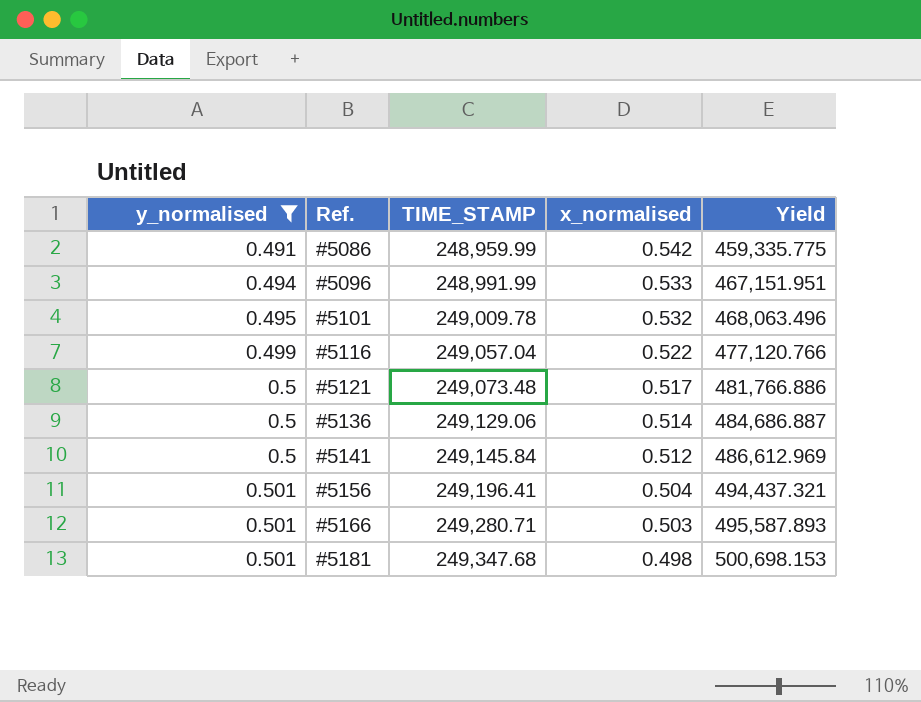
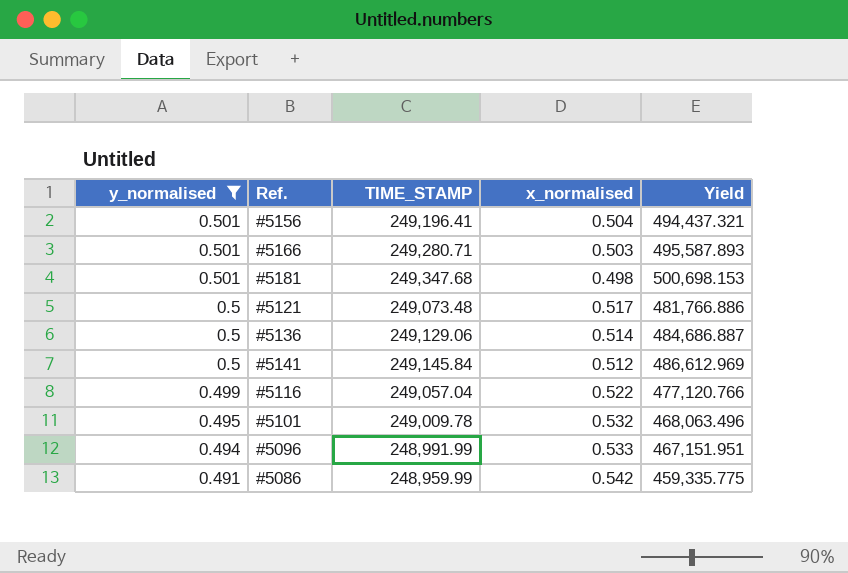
row order: y_normalised ascending -> y_normalised descending

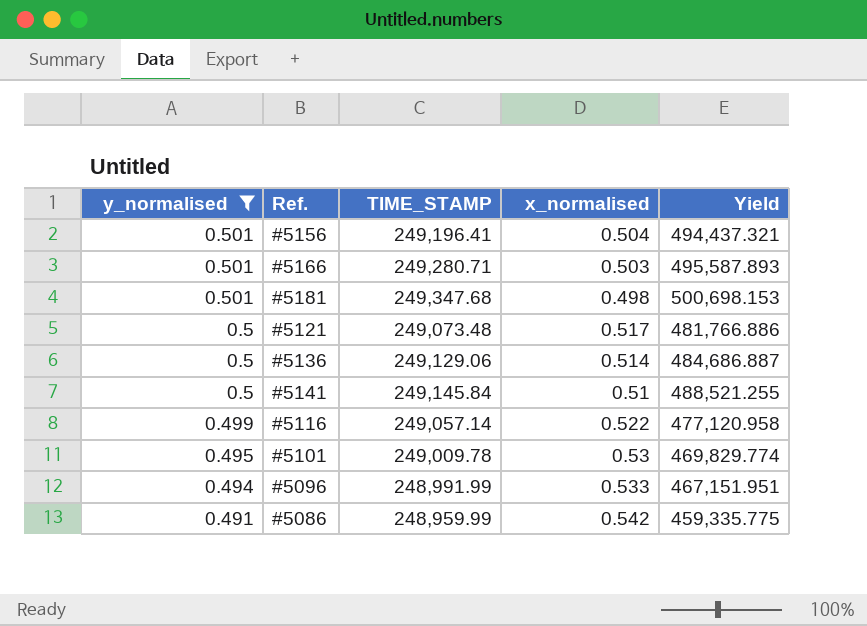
#5141 | x_normalised: 0.512 -> 0.51
#5141 | Yield: 486,612.969 -> 488,521.255
#5116 | TIME_STAMP: 249,057.04 -> 249,057.14
#5116 | Yield: 477,120.766 -> 477,120.958
#5101 | x_normalised: 0.532 -> 0.53
#5101 | Yield: 468,063.496 -> 469,829.774

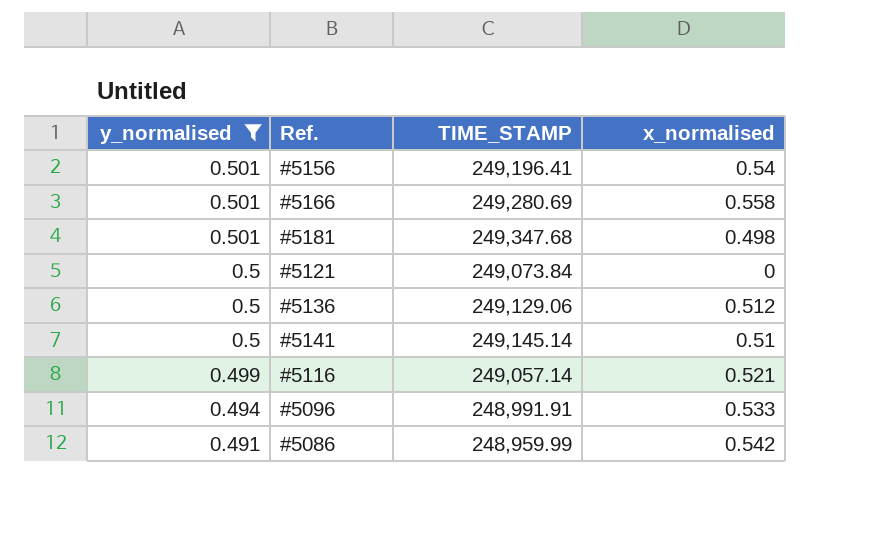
column Yield | formula: [TIME_STAMP] / [x_normalised] -> none
row #5101: 0.495 | 249,009.78 | 0.53 | 469,829.774 -> none
#5156 | x_normalised: 0.504 -> 0.54
#5166 | TIME_STAMP: 249,280.71 -> 249,280.69
#5166 | x_normalised: 0.503 -> 0.558
#5121 | TIME_STAMP: 249,073.48 -> 249,073.84
#5121 | x_normalised: 0.517 -> 0
#5136 | x_normalised: 0.514 -> 0.512
#5141 | TIME_STAMP: 249,145.84 -> 249,145.14
#5116 | x_normalised: 0.522 -> 0.521
#5096 | TIME_STAMP: 248,991.99 -> 248,991.91

